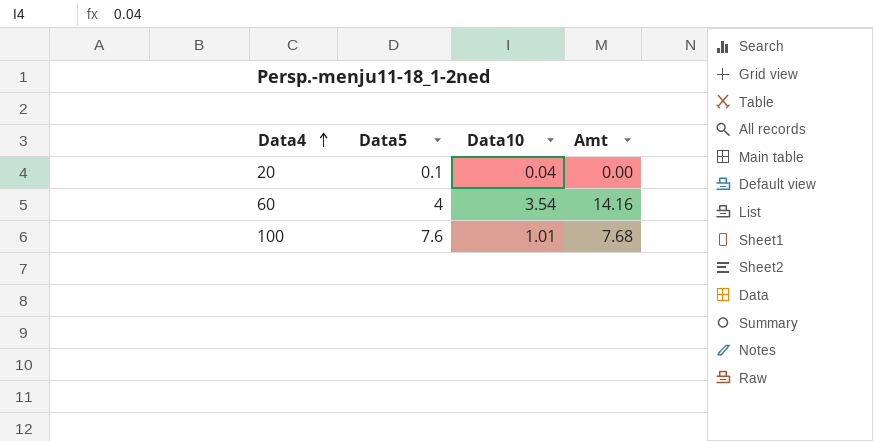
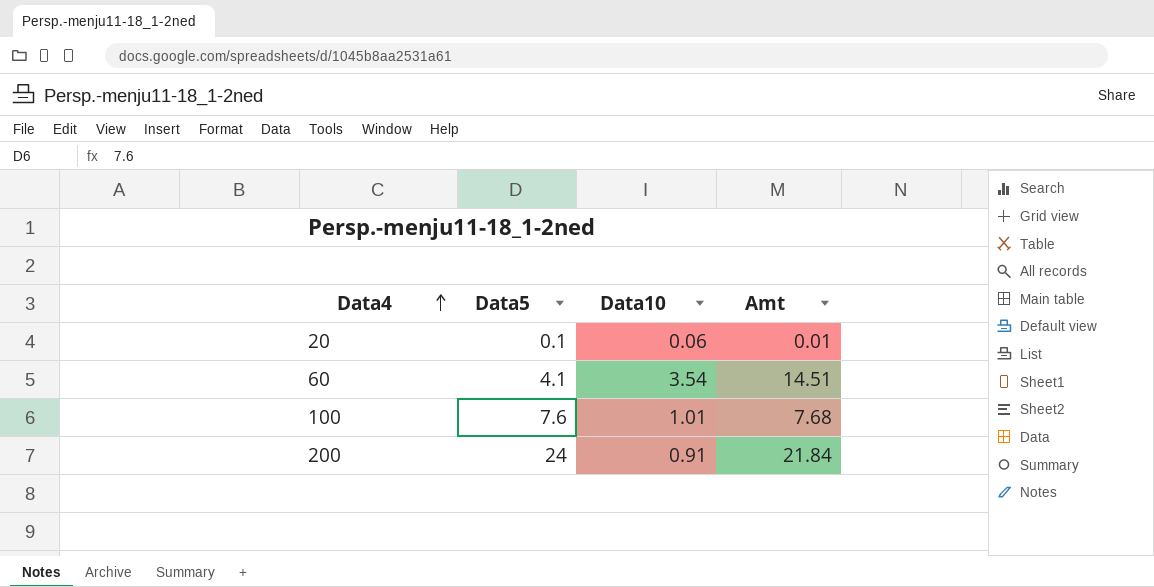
20 | Data10: 0.04 -> 0.06
20 | Amt: 0.00 -> 0.01
60 | Data5: 4 -> 4.1
60 | Amt: 14.16 -> 14.51
row 200: none -> 24 | 0.91 | 21.84

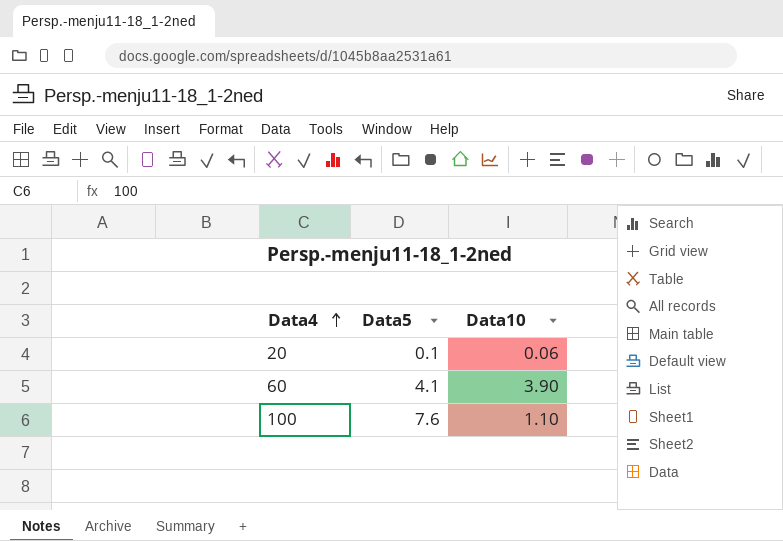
column Amt | formula: [Data5] * [Data10] -> none
row 200: 24 | 0.91 | 21.84 -> none
60 | Data10: 3.54 -> 3.90
100 | Data10: 1.01 -> 1.10

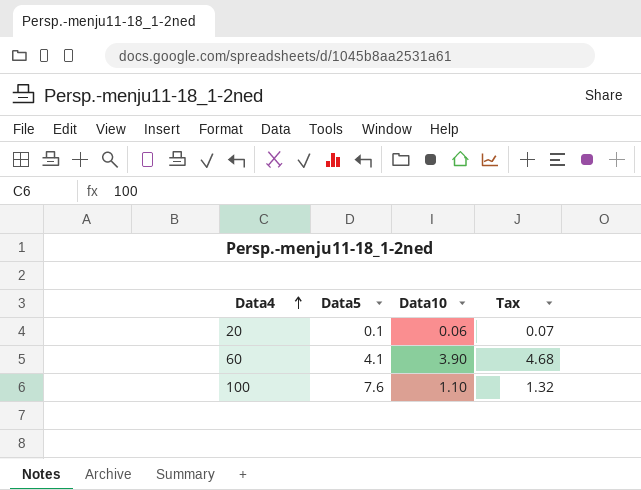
column Tax | formula: none -> [Data10] * 1.2

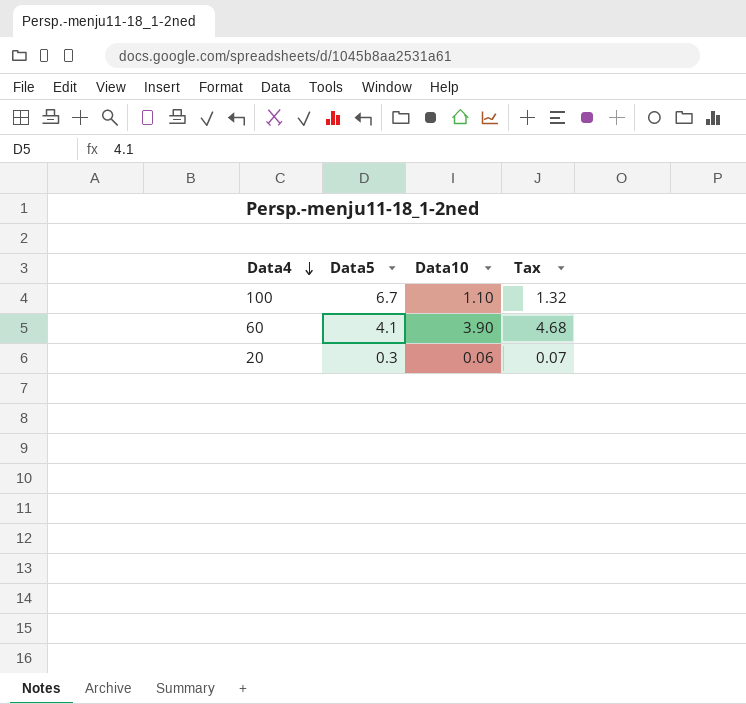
row order: Data4 ascending -> Data4 descending
100 | Data5: 7.6 -> 6.7
20 | Data5: 0.1 -> 0.3

